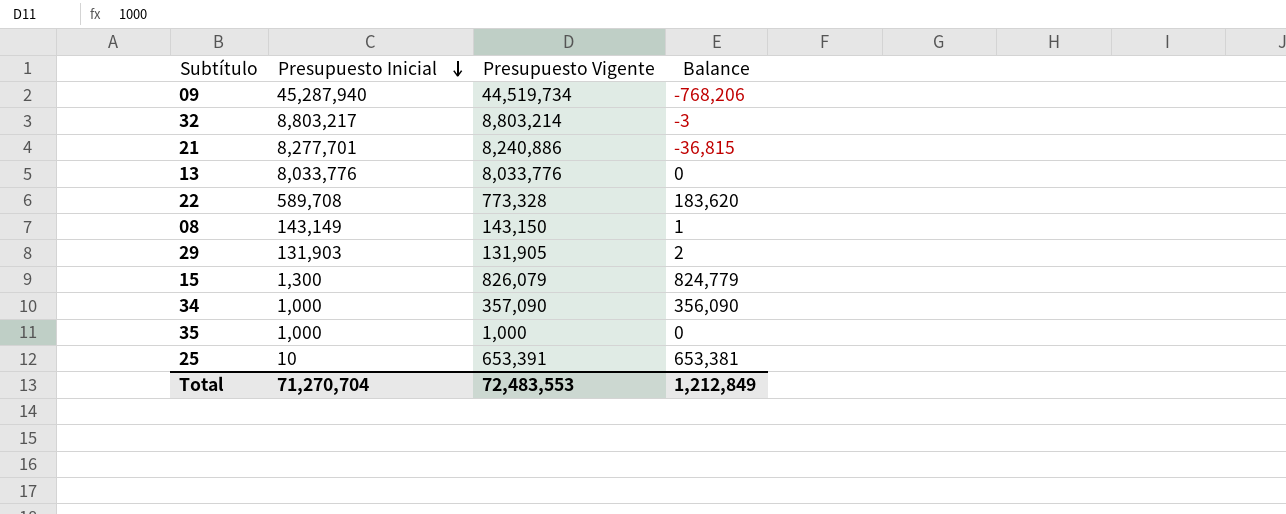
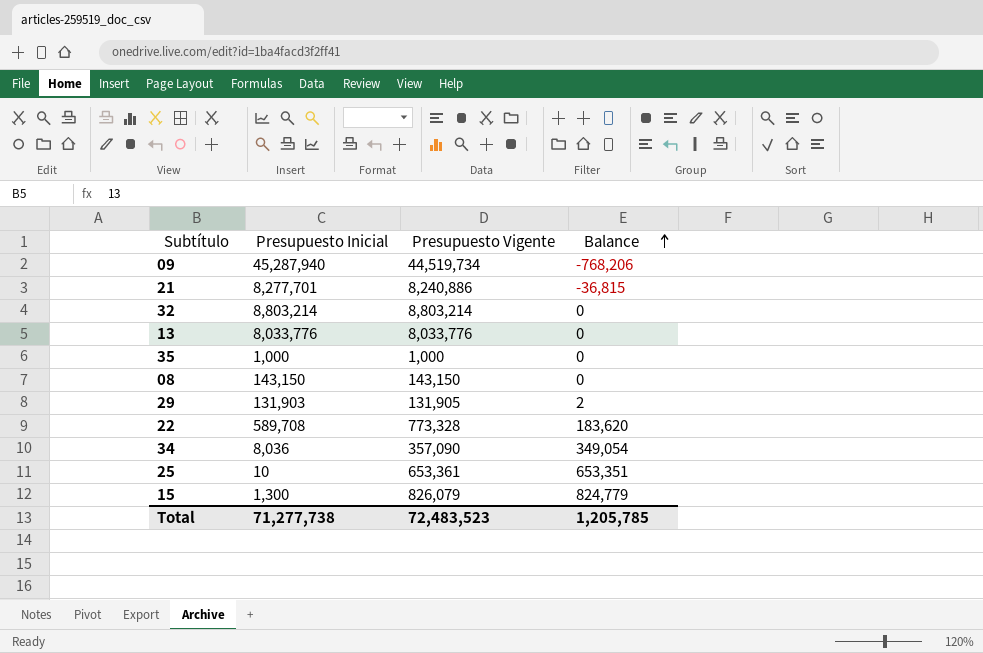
row order: Presupuesto Inicial descending -> Balance ascending
32 | Presupuesto Inicial: 8,803,217 -> 8,803,214
32 | Balance: -3 -> 0
08 | Presupuesto Inicial: 143,149 -> 143,150
08 | Balance: 1 -> 0
34 | Presupuesto Inicial: 1,000 -> 8,036
34 | Balance: 356,090 -> 349,054
25 | Presupuesto Vigente: 653,391 -> 653,361
25 | Balance: 653,381 -> 653,351
Total | Presupuesto Inicial: 71,270,704 -> 71,277,738
Total | Presupuesto Vigente: 72,483,553 -> 72,483,523
Total | Balance: 1,212,849 -> 1,205,785

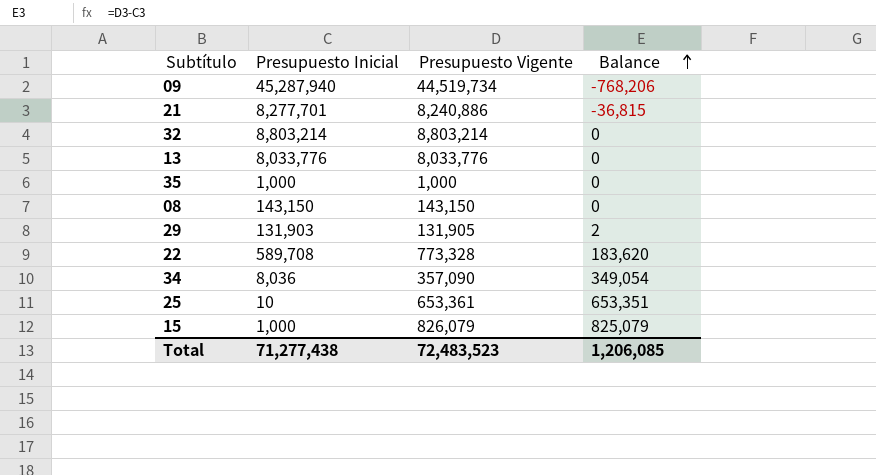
15 | Presupuesto Inicial: 1,300 -> 1,000
15 | Balance: 824,779 -> 825,079
Total | Presupuesto Inicial: 71,277,738 -> 71,277,438
Total | Balance: 1,205,785 -> 1,206,085

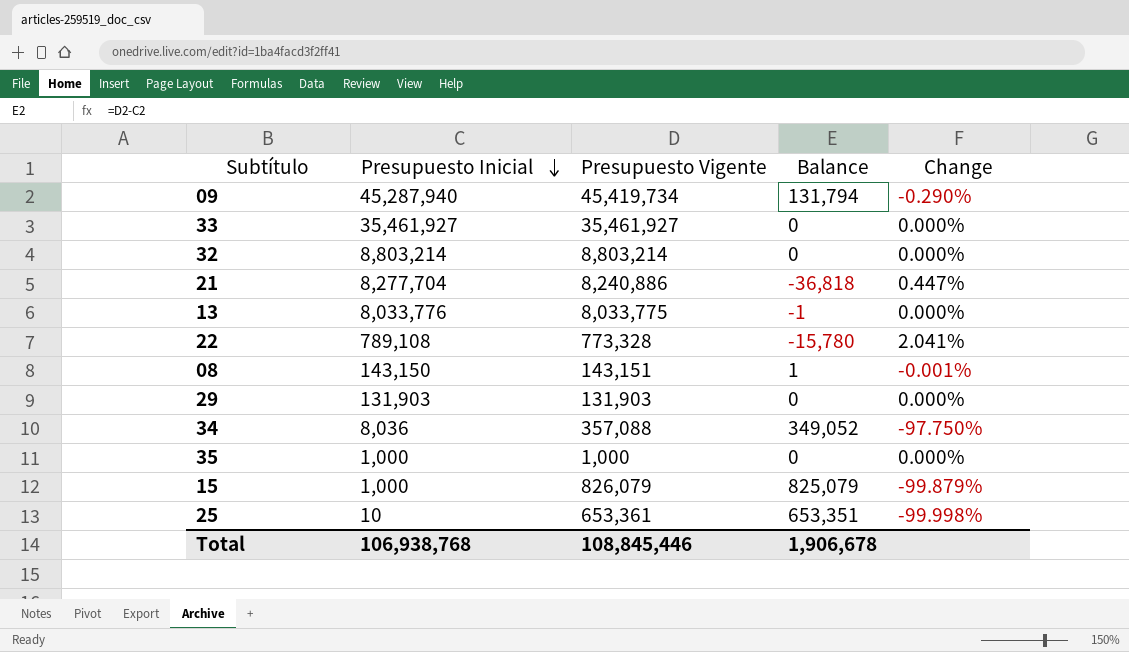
row order: Balance ascending -> Presupuesto Inicial descending
column Change | formula: none -> ([Presupuesto Inicial] - [Presupuesto Vigente]) / [Presupuesto Vigente]
09 | Presupuesto Vigente: 44,519,734 -> 45,419,734
09 | Balance: -768,206 -> 131,794
row 33: none -> 35,461,927 | 35,461,927 | 0 | 0.000%
21 | Presupuesto Inicial: 8,277,701 -> 8,277,704
21 | Balance: -36,815 -> -36,818
13 | Presupuesto Vigente: 8,033,776 -> 8,033,775
13 | Balance: 0 -> -1
22 | Presupuesto Inicial: 589,708 -> 789,108
22 | Balance: 183,620 -> -15,780
08 | Presupuesto Vigente: 143,150 -> 143,151
08 | Balance: 0 -> 1
29 | Presupuesto Vigente: 131,905 -> 131,903
29 | Balance: 2 -> 0
34 | Presupuesto Vigente: 357,090 -> 357,088
34 | Balance: 349,054 -> 349,052
Total | Presupuesto Inicial: 71,277,438 -> 106,938,768
Total | Presupuesto Vigente: 72,483,523 -> 108,845,446
Total | Balance: 1,206,085 -> 1,906,678

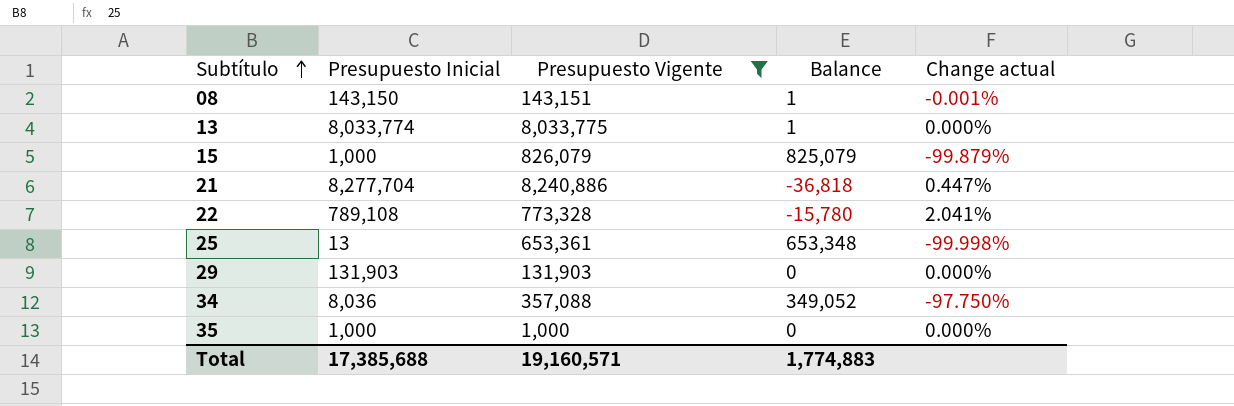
filter: none -> Presupuesto Vigente <= 8,240,886
row order: Presupuesto Inicial descending -> Subtítulo ascending
column name: Change -> Change actual
13 | Presupuesto Inicial: 8,033,776 -> 8,033,774
13 | Balance: -1 -> 1
25 | Presupuesto Inicial: 10 -> 13
25 | Balance: 653,351 -> 653,348
Total | Presupuesto Inicial: 106,938,768 -> 17,385,688
Total | Presupuesto Vigente: 108,845,446 -> 19,160,571
Total | Balance: 1,906,678 -> 1,774,883

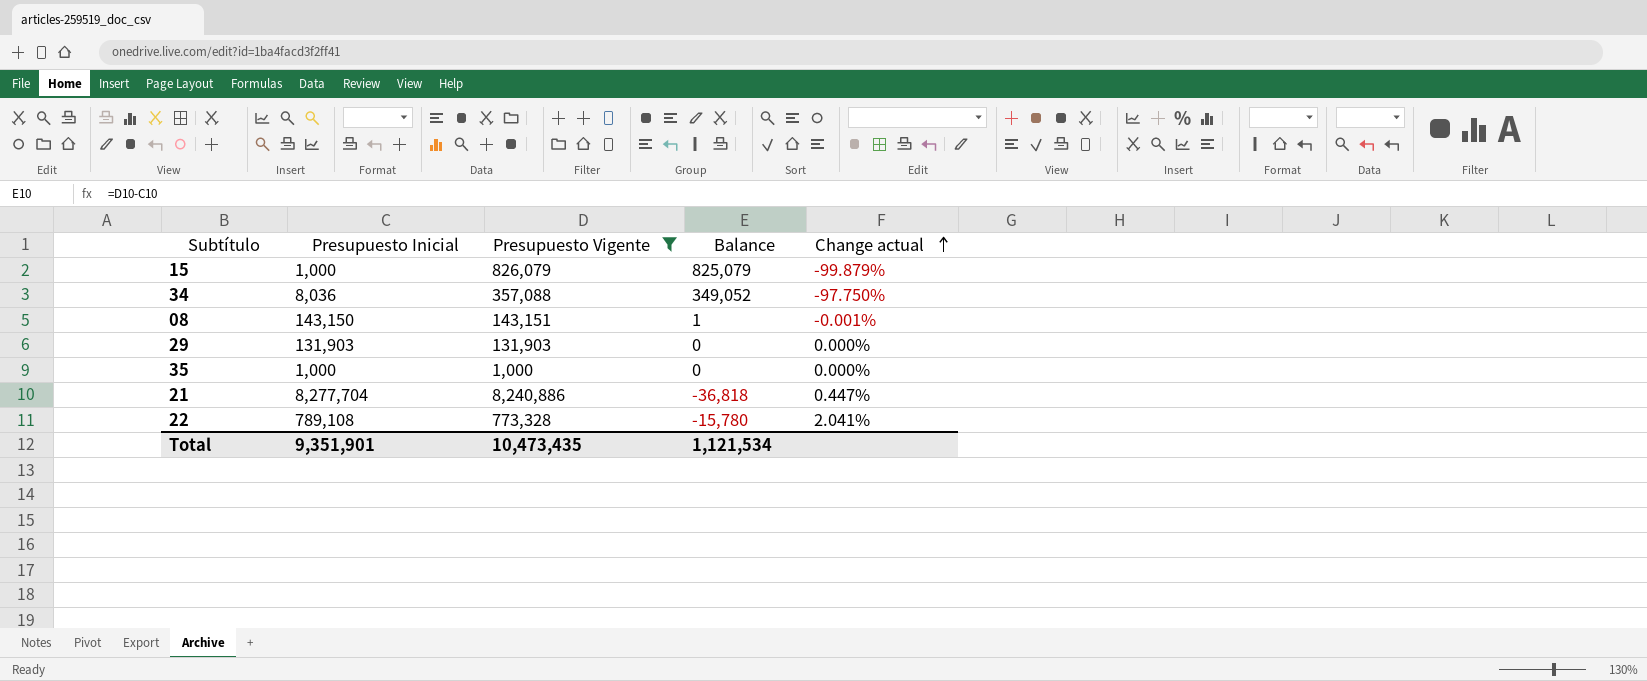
row order: Subtítulo ascending -> Change actual ascending
row 13: 8,033,774 | 8,033,775 | 1 | 0.000% -> none
row 25: 13 | 653,361 | 653,348 | -99.998% -> none
Total | Presupuesto Inicial: 17,385,688 -> 9,351,901
Total | Presupuesto Vigente: 19,160,571 -> 10,473,435
Total | Balance: 1,774,883 -> 1,121,534

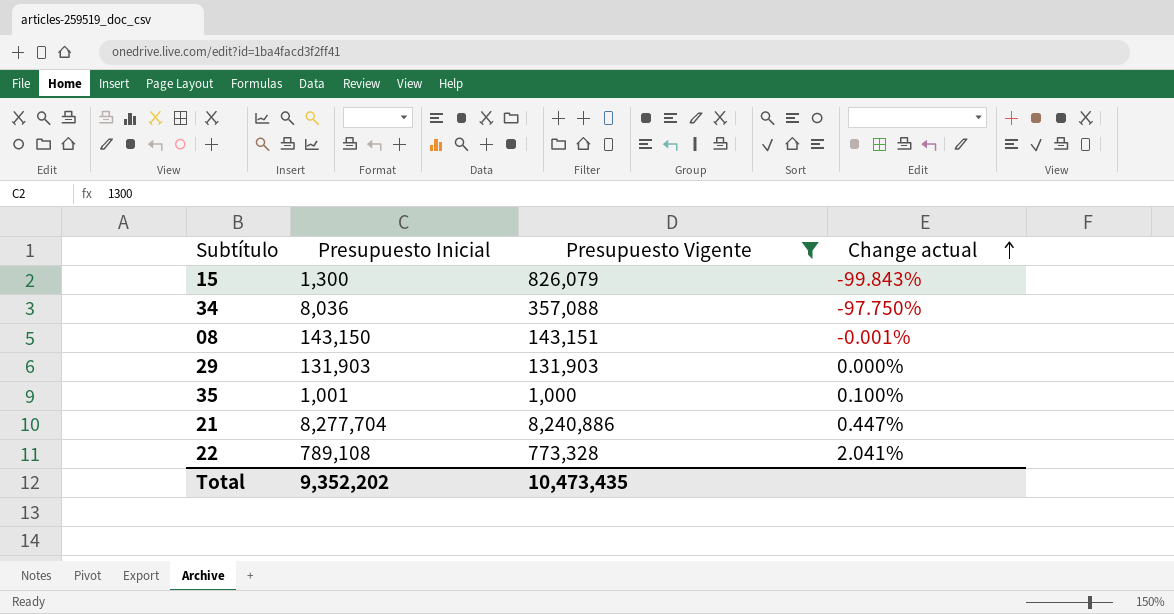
column Balance | formula: [Presupuesto Vigente] - [Presupuesto Inicial] -> none
15 | Presupuesto Inicial: 1,000 -> 1,300
15 | Change actual: -99.879% -> -99.843%
35 | Presupuesto Inicial: 1,000 -> 1,001
35 | Change actual: 0.000% -> 0.100%
Total | Presupuesto Inicial: 9,351,901 -> 9,352,202

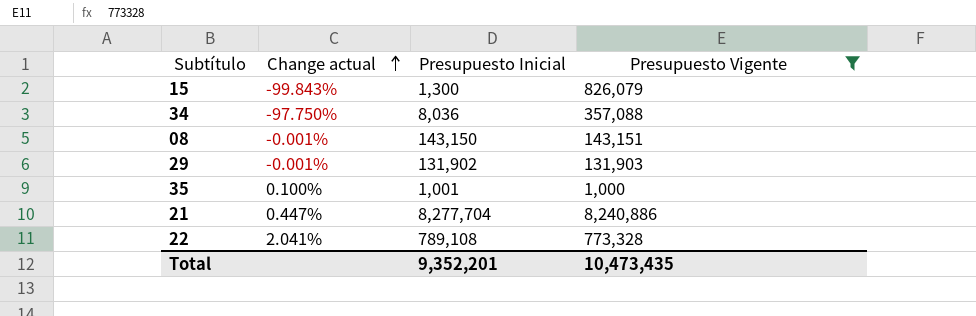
column Change actual | position: 4 -> 2
29 | Change actual: 0.000% -> -0.001%
29 | Presupuesto Inicial: 131,903 -> 131,902
Total | Presupuesto Inicial: 9,352,202 -> 9,352,201

